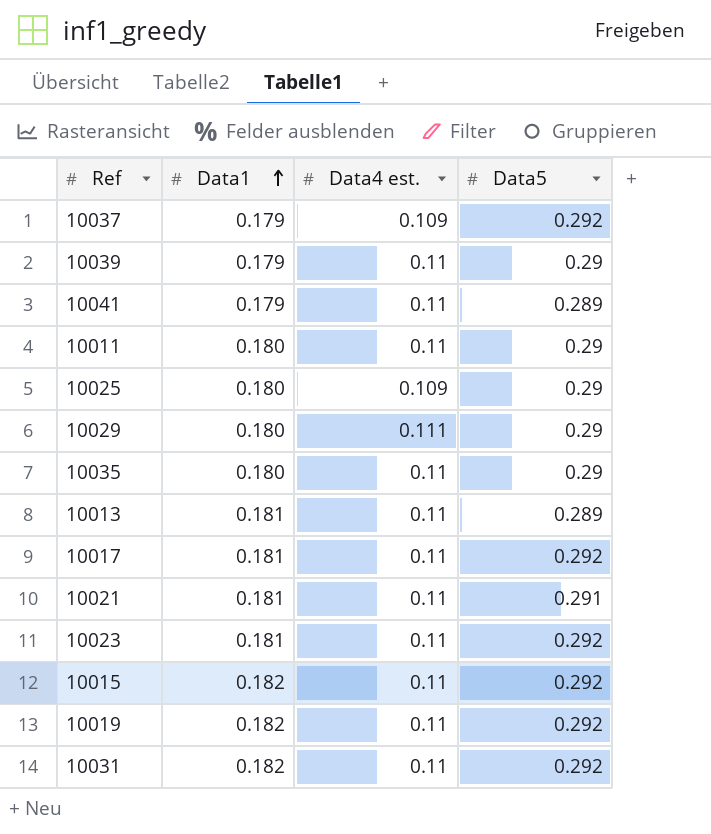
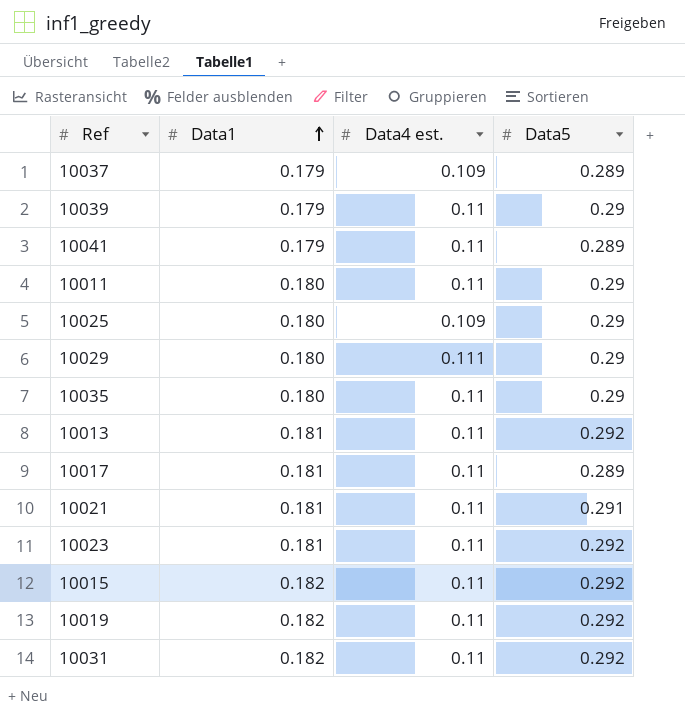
10037 | Data5: 0.292 -> 0.289
10013 | Data5: 0.289 -> 0.292
10017 | Data5: 0.292 -> 0.289

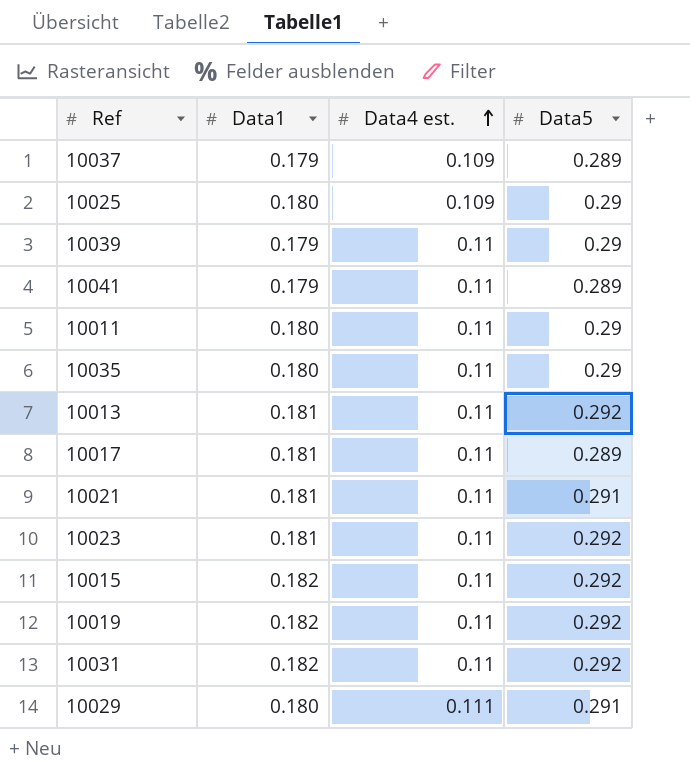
row order: Data1 ascending -> Data4 est. ascending
10029 | Data5: 0.29 -> 0.291

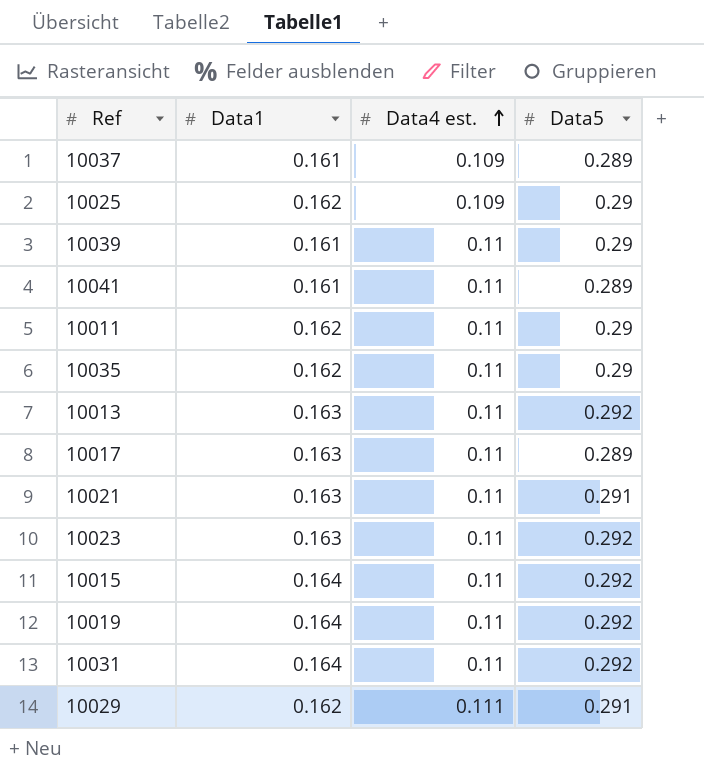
10037 | Data1: 0.179 -> 0.161
10025 | Data1: 0.180 -> 0.162
10039 | Data1: 0.179 -> 0.161
10041 | Data1: 0.179 -> 0.161
10011 | Data1: 0.180 -> 0.162
10035 | Data1: 0.180 -> 0.162
10013 | Data1: 0.181 -> 0.163
10017 | Data1: 0.181 -> 0.163
10021 | Data1: 0.181 -> 0.163
10023 | Data1: 0.181 -> 0.163
10015 | Data1: 0.182 -> 0.164
10019 | Data1: 0.182 -> 0.164
10031 | Data1: 0.182 -> 0.164
10029 | Data1: 0.180 -> 0.162

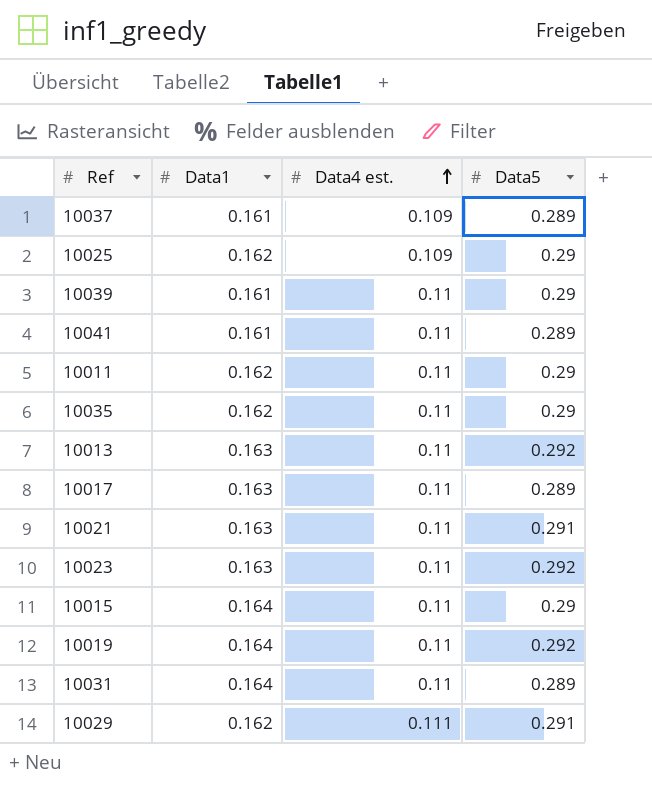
10015 | Data5: 0.292 -> 0.29
10031 | Data5: 0.292 -> 0.289

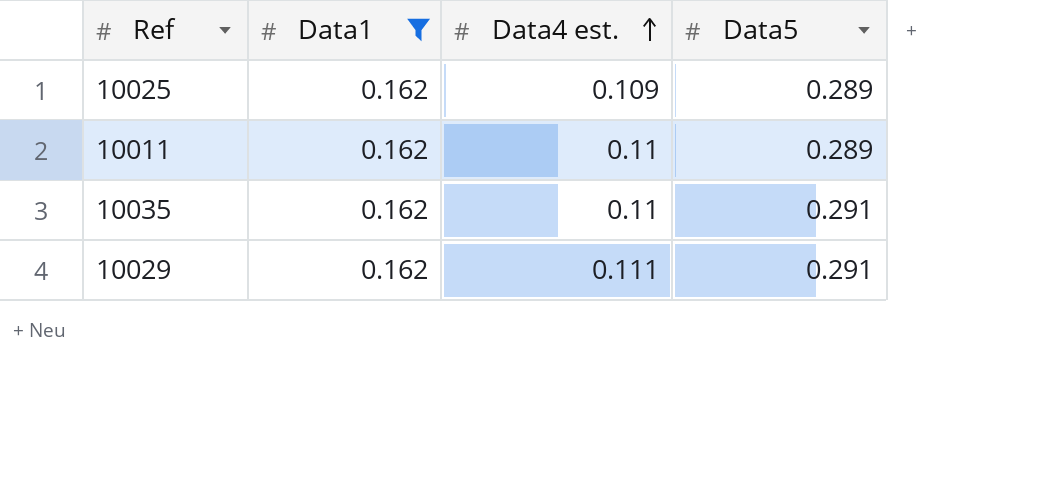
filter: none -> Data1 = 0.162
10025 | Data5: 0.29 -> 0.289
10011 | Data5: 0.29 -> 0.289
10035 | Data5: 0.29 -> 0.291

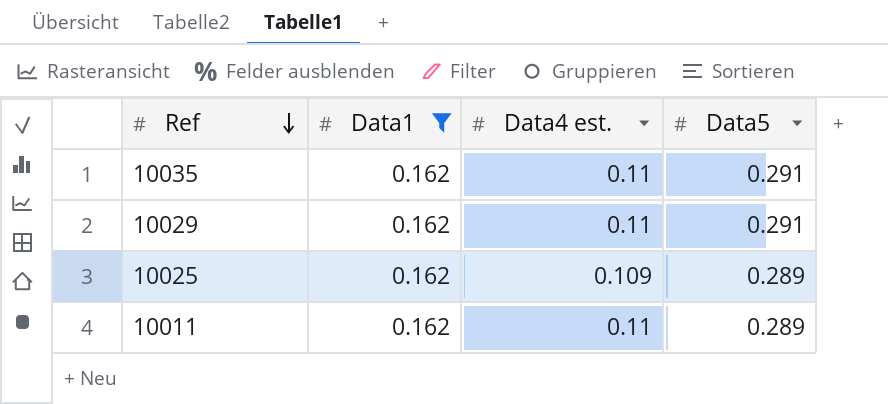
row order: Data4 est. ascending -> Ref descending
10029 | Data4 est.: 0.111 -> 0.11

